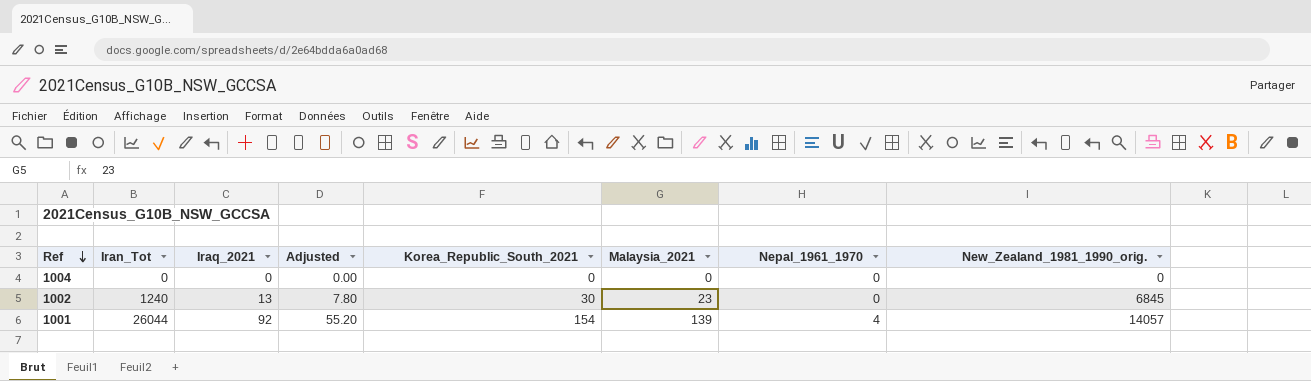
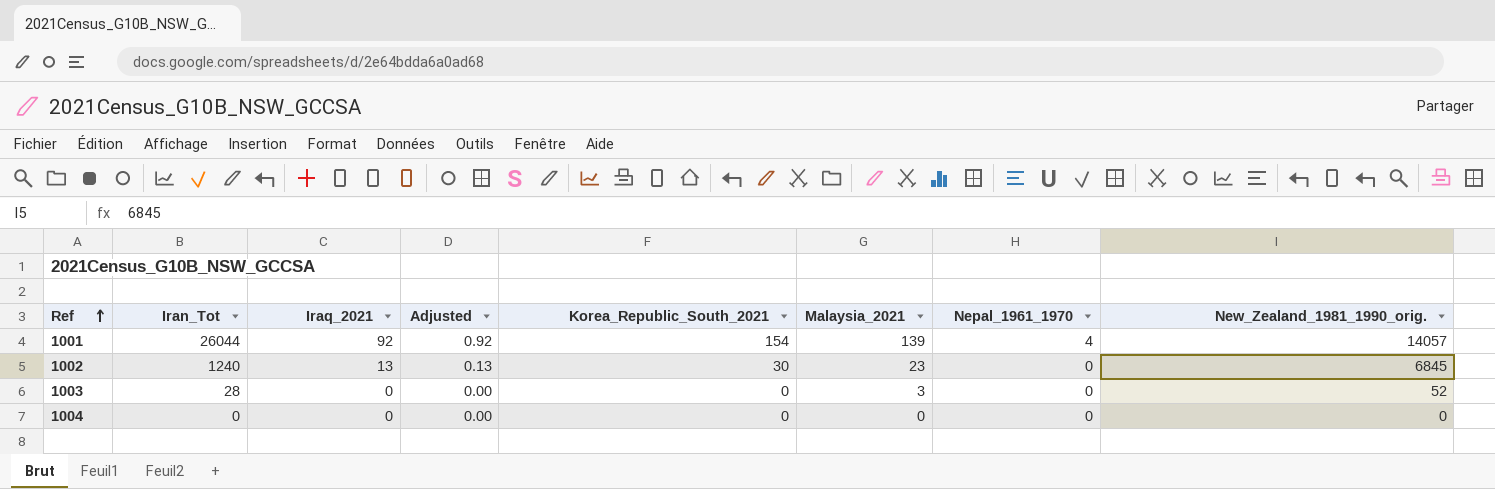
row order: Ref descending -> Ref ascending
column Adjusted | formula: [Iraq_2021] * 0.6 -> [Iraq_2021] * 0.01
row 1003: none -> 28 | 0 | 0.00 | 0 | 3 | 0 | 52

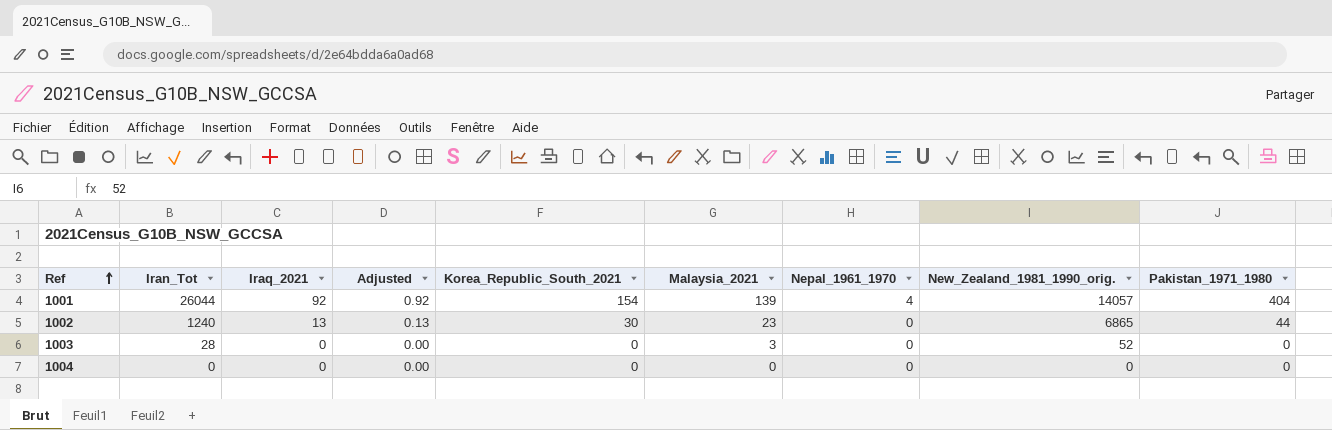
column Pakistan_1971_1980 | position: none -> 9
1002 | New_Zealand_1981_1990_orig.: 6845 -> 6865

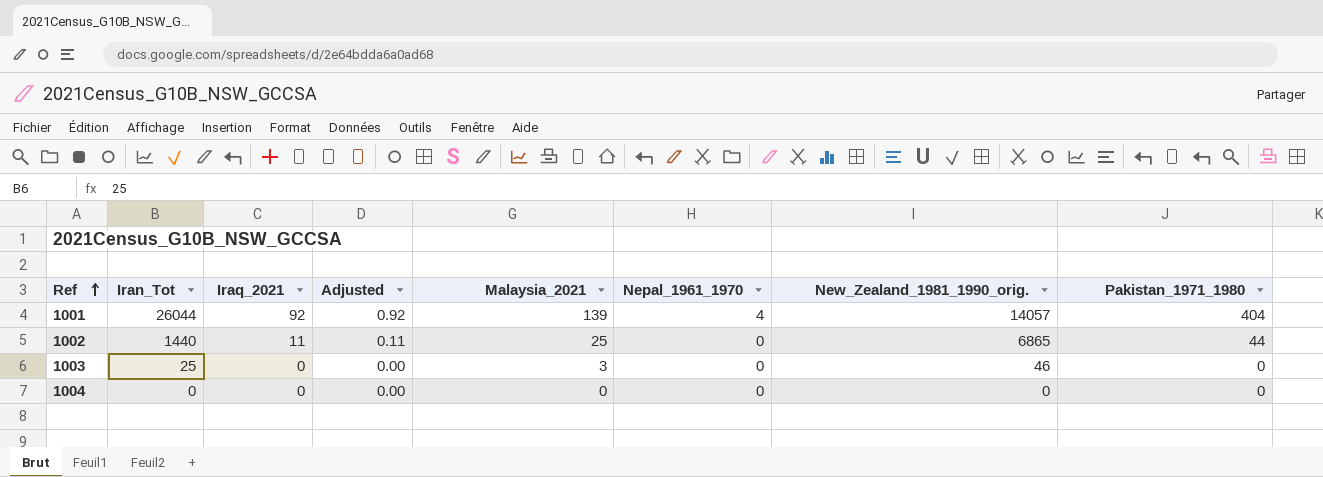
column Korea_Republic_South_2021 | position: 5 -> none
1002 | Iran_Tot: 1240 -> 1440
1002 | Iraq_2021: 13 -> 11
1002 | Adjusted: 0.13 -> 0.11
1002 | Malaysia_2021: 23 -> 25
1003 | Iran_Tot: 28 -> 25
1003 | New_Zealand_1981_1990_orig.: 52 -> 46

